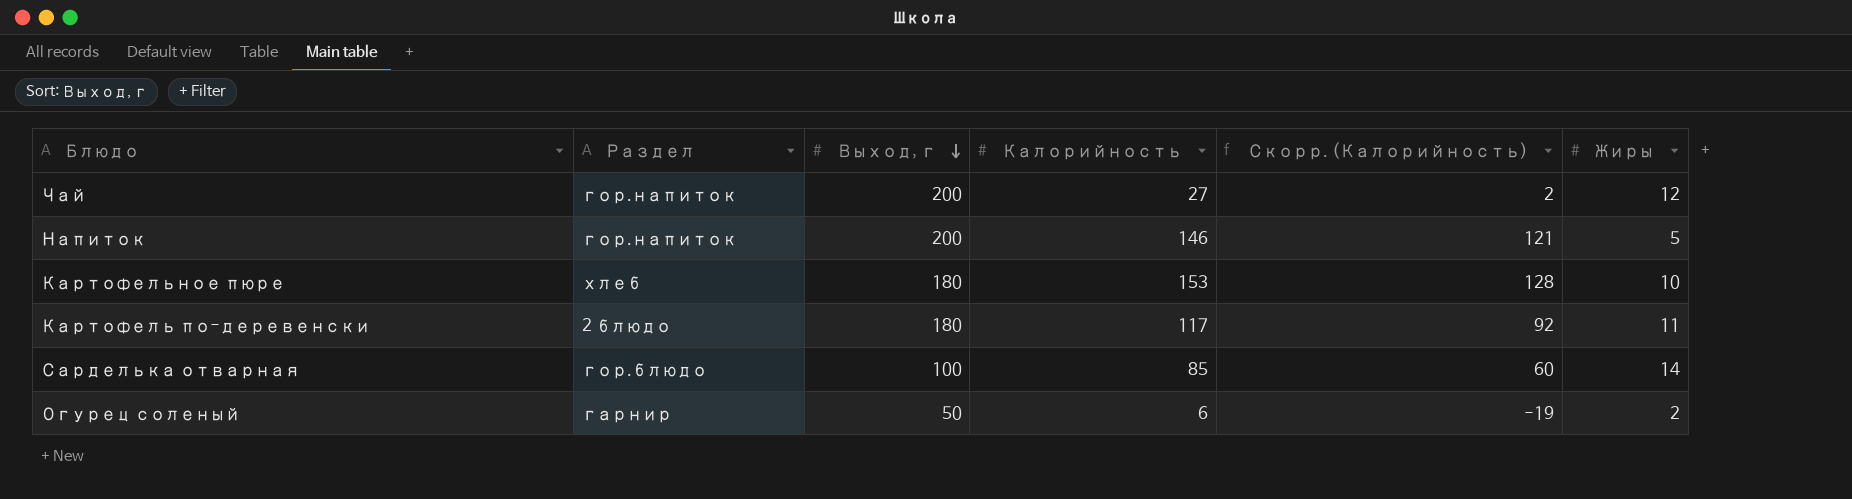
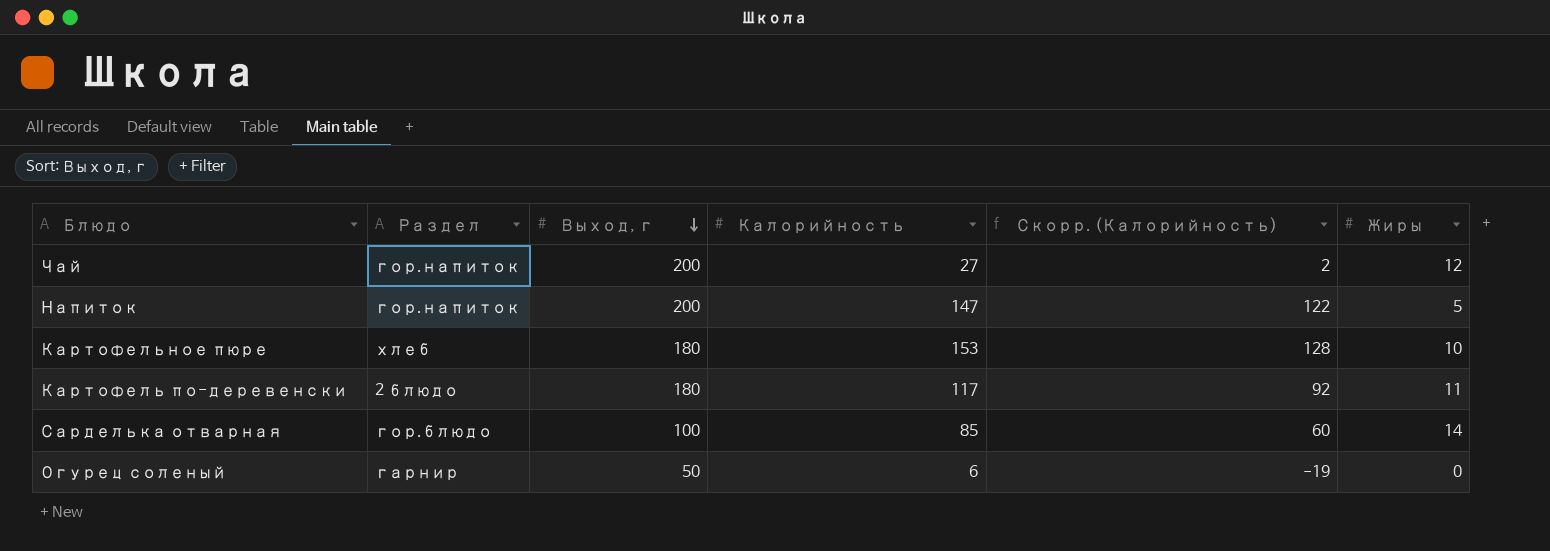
Напиток | Калорийность: 146 -> 147
Напиток | Скорр. (Калорийность): 121 -> 122
Огурец соленый | Жиры: 2 -> 0

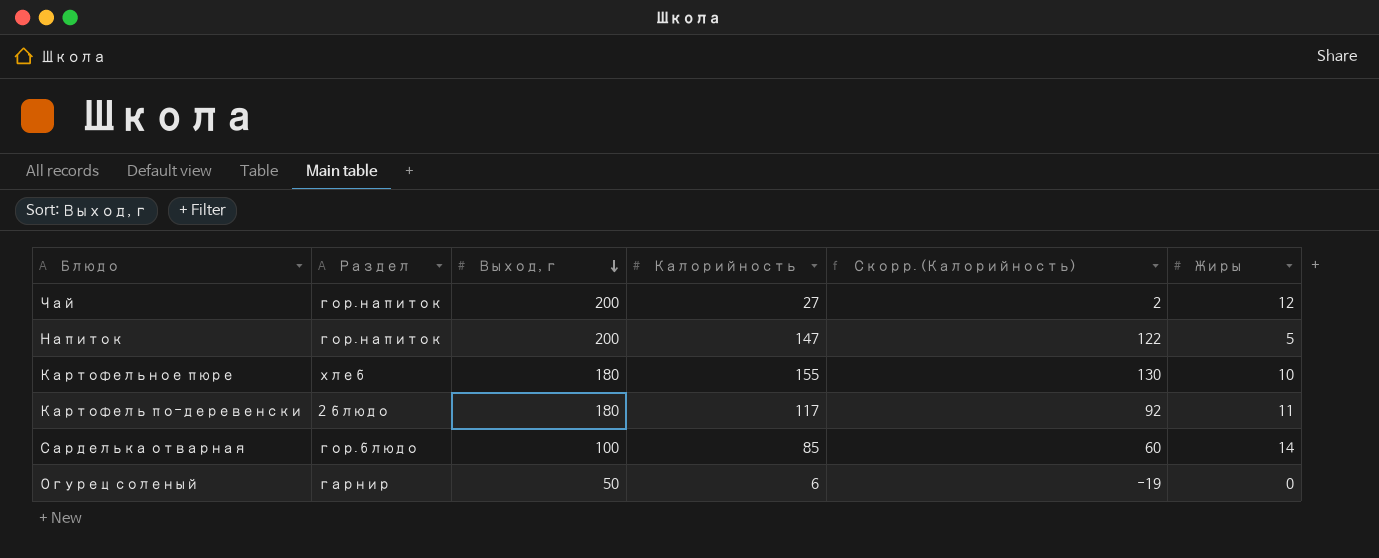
Картофельное пюре | Калорийность: 153 -> 155
Картофельное пюре | Скорр. (Калорийность): 128 -> 130

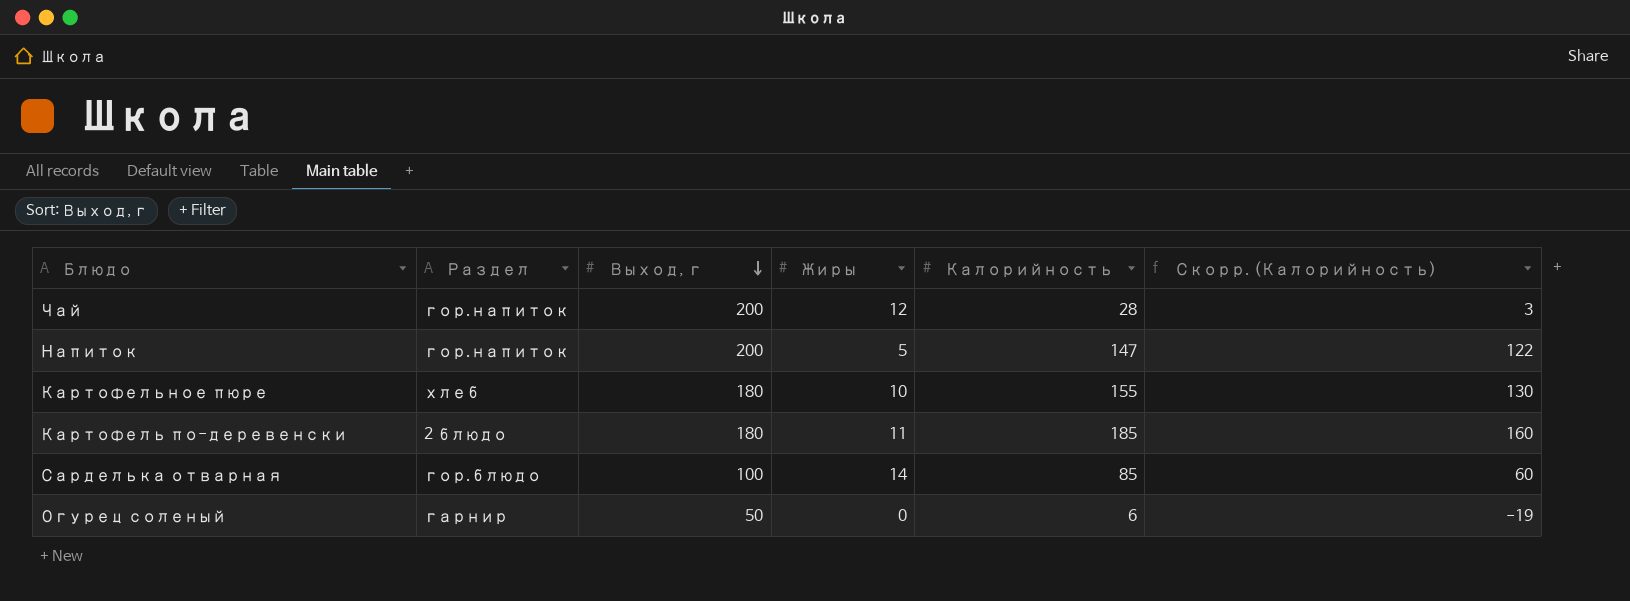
column Жиры | position: 6 -> 4
Чай | Калорийность: 27 -> 28
Чай | Скорр. (Калорийность): 2 -> 3
Картофель по-деревенски | Калорийность: 117 -> 185
Картофель по-деревенски | Скорр. (Калорийность): 92 -> 160

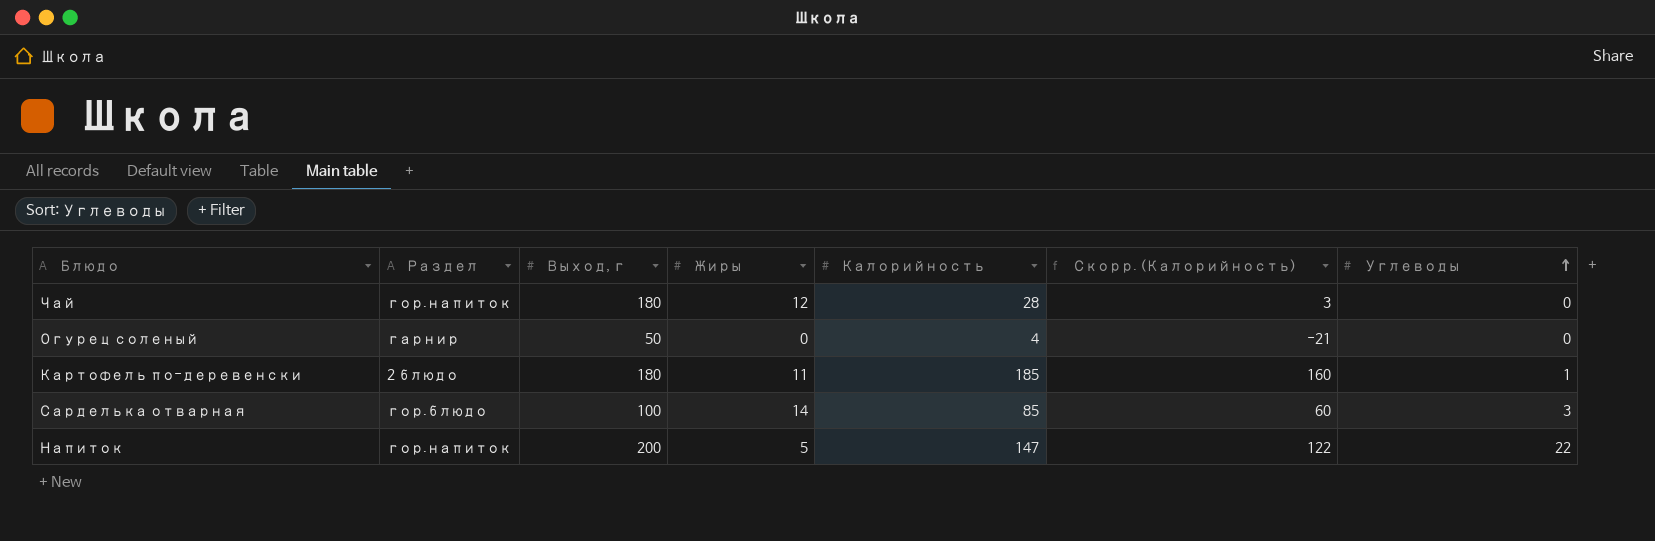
row order: Выход, г descending -> Углеводы ascending
column Углеводы | position: none -> 7
row Картофельное пюре: хлеб | 180 | 10 | 155 | 130 -> none
Чай | Выход, г: 200 -> 180
Огурец соленый | Калорийность: 6 -> 4
Огурец соленый | Скорр. (Калорийность): -19 -> -21

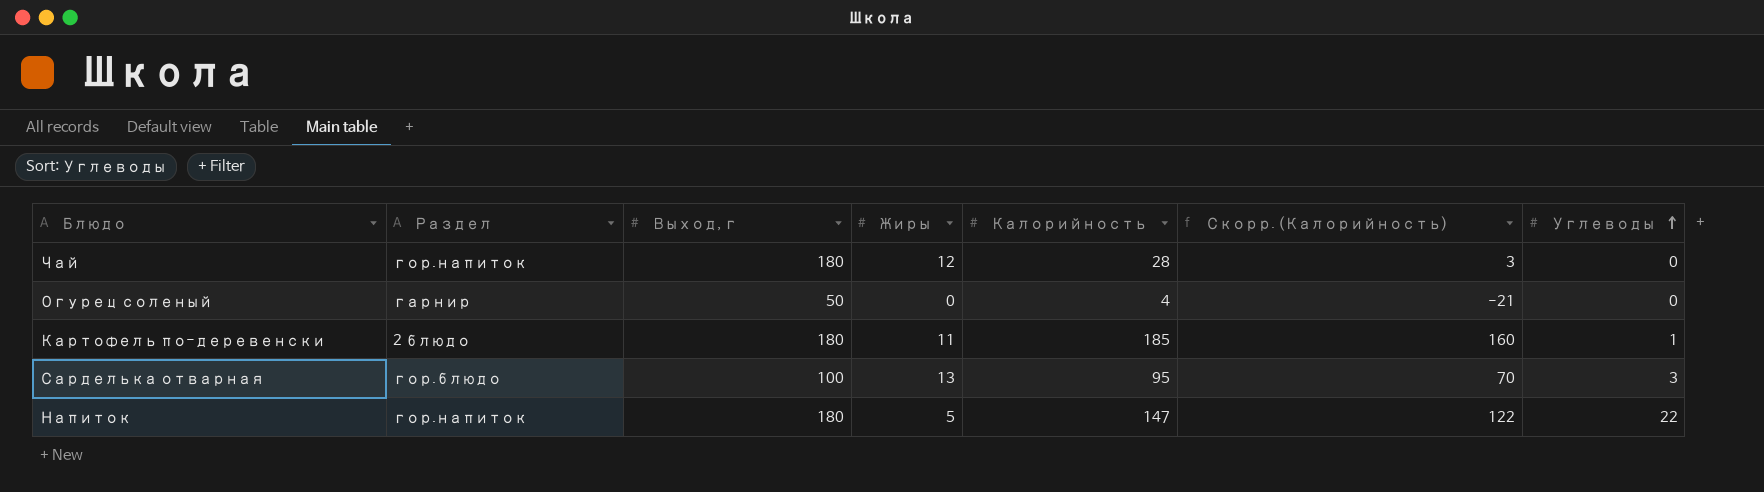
Сарделька отварная | Жиры: 14 -> 13
Сарделька отварная | Калорийность: 85 -> 95
Сарделька отварная | Скорр. (Калорийность): 60 -> 70
Напиток | Выход, г: 200 -> 180

